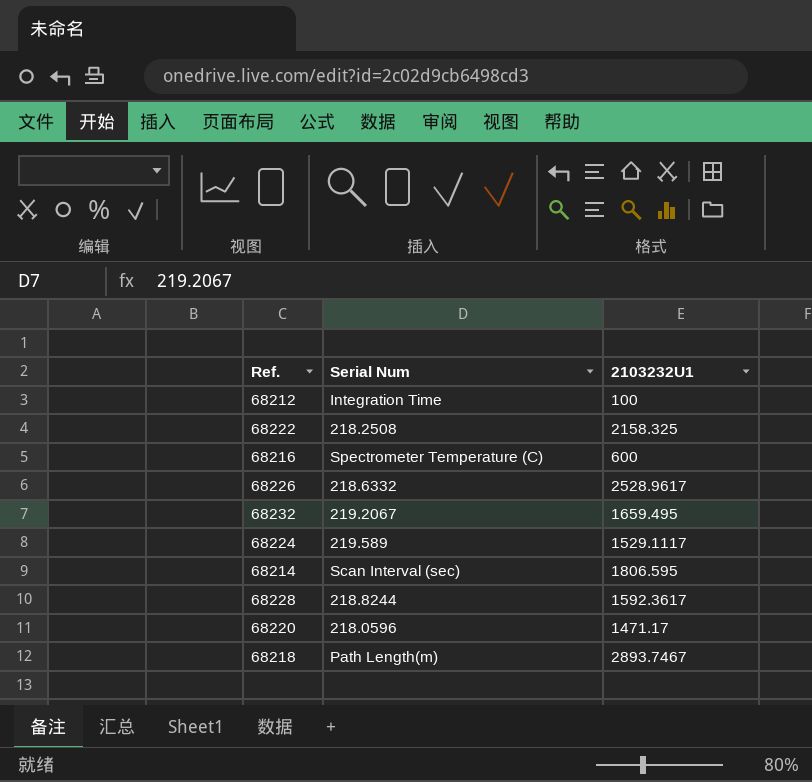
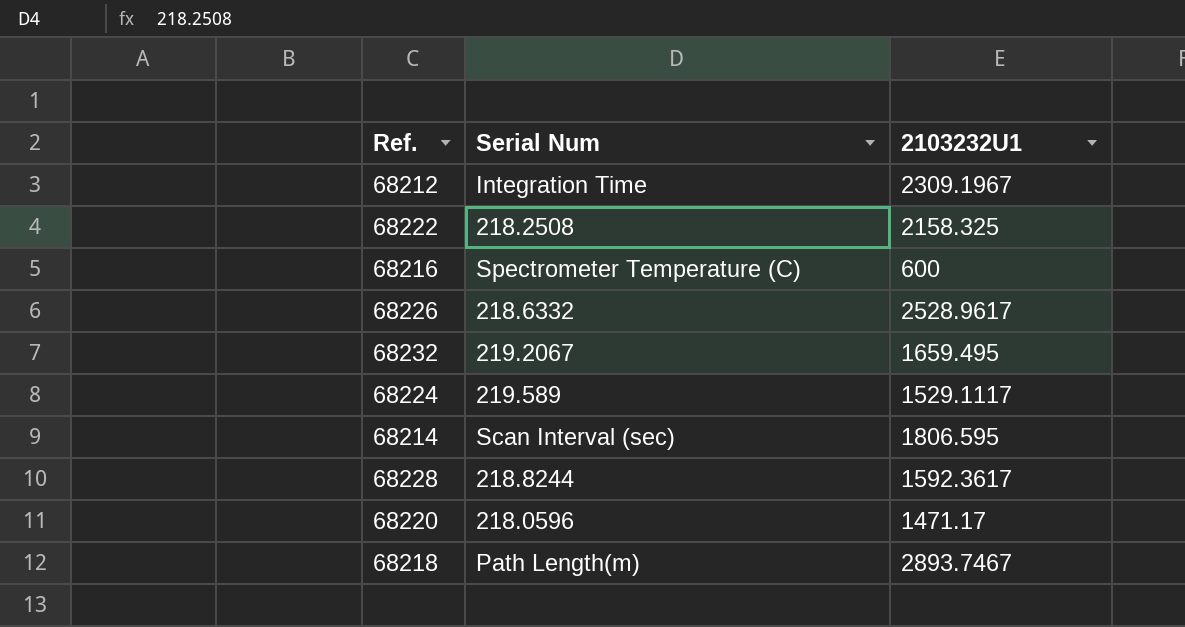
68212 | 2103232U1: 100 -> 2309.1967

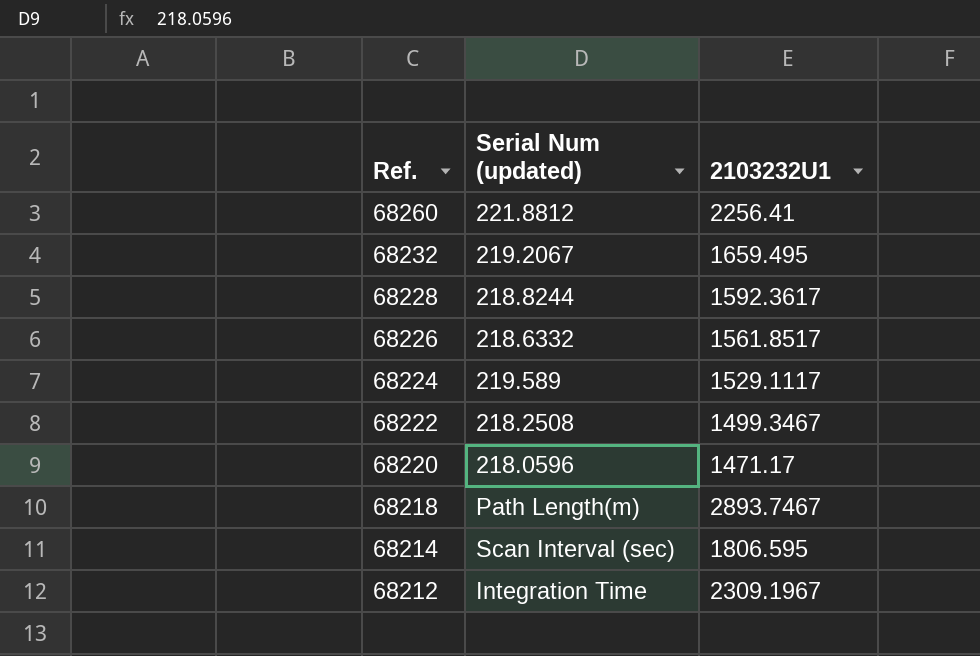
row order: none -> Ref. descending
column name: Serial Num -> Serial Num (updated)
row 68216: Spectrometer Temperature (C) | 600 -> none
row 68260: none -> 221.8812 | 2256.41
68226 | 2103232U1: 2528.9617 -> 1561.8517
68222 | 2103232U1: 2158.325 -> 1499.3467

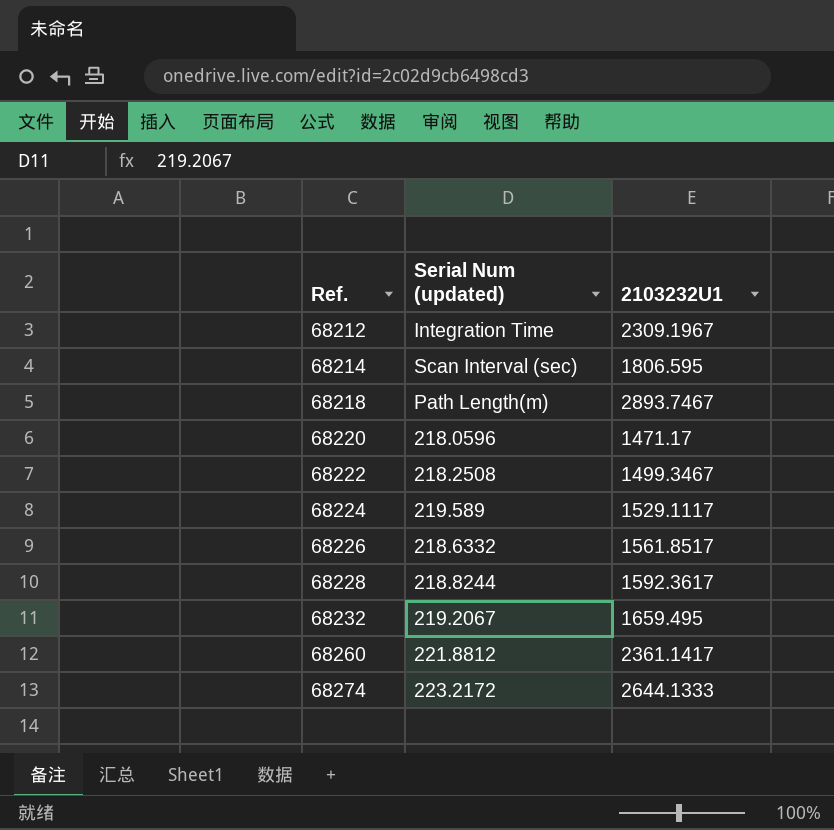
row order: Ref. descending -> Ref. ascending
68260 | 2103232U1: 2256.41 -> 2361.1417
row 68274: none -> 223.2172 | 2644.1333

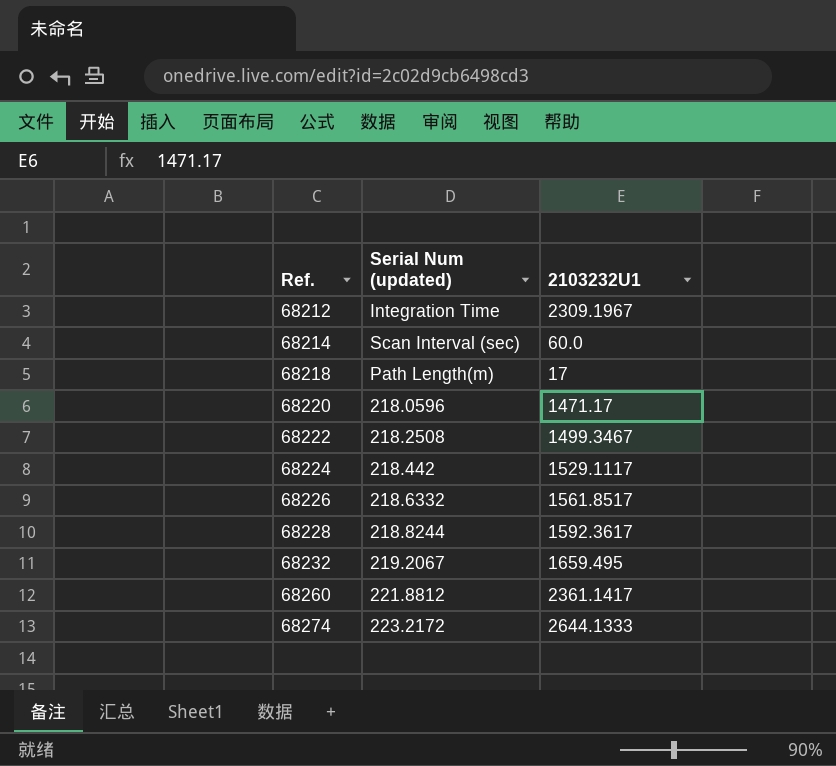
68214 | 2103232U1: 1806.595 -> 60.0
68218 | 2103232U1: 2893.7467 -> 17
68224 | Serial Num (updated): 219.589 -> 218.442

